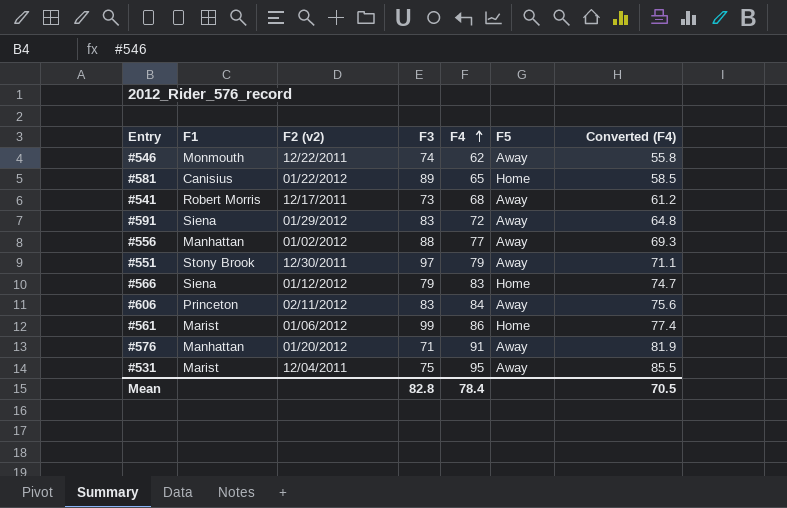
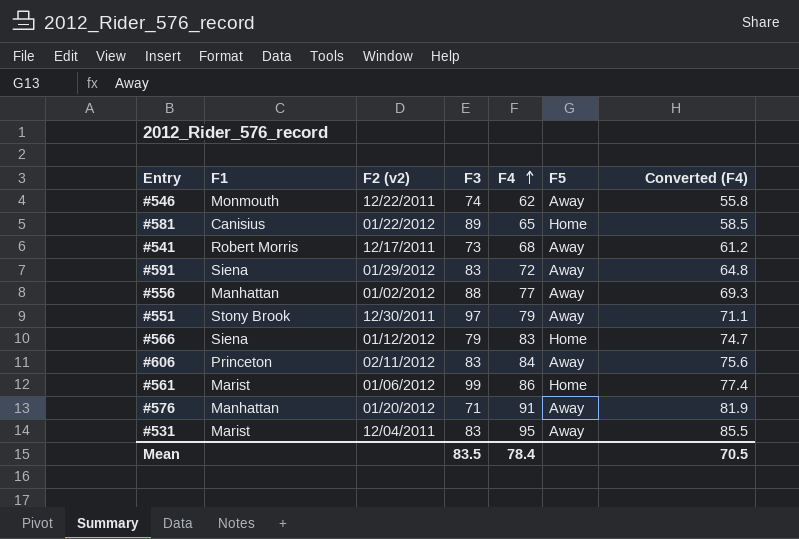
#531 | F3: 75 -> 83
Mean | F3: 82.8 -> 83.5

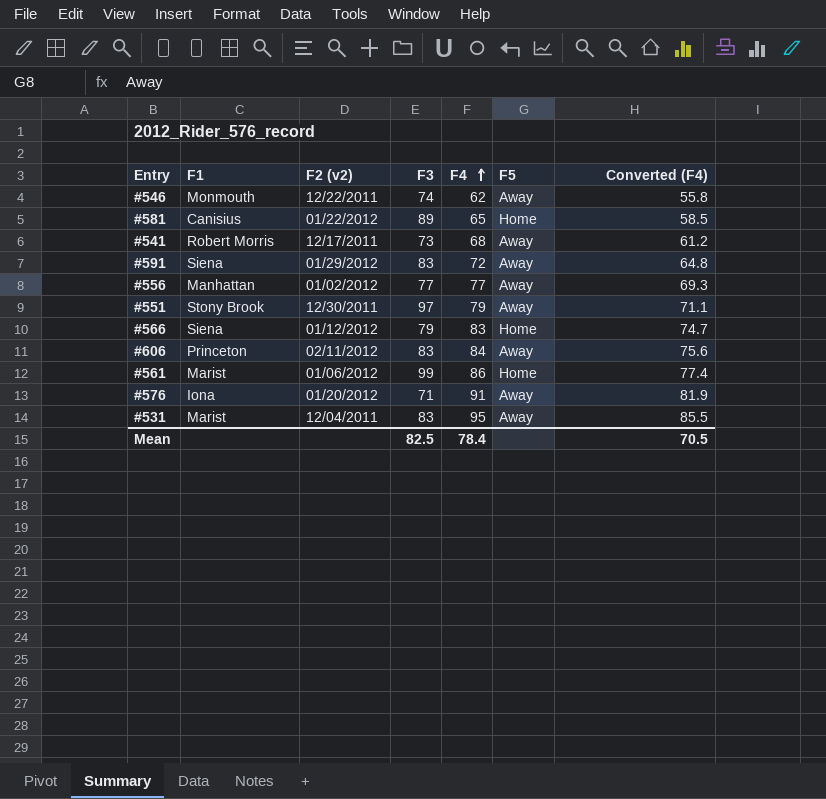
#556 | F3: 88 -> 77
#576 | F1: Manhattan -> Iona
Mean | F3: 83.5 -> 82.5

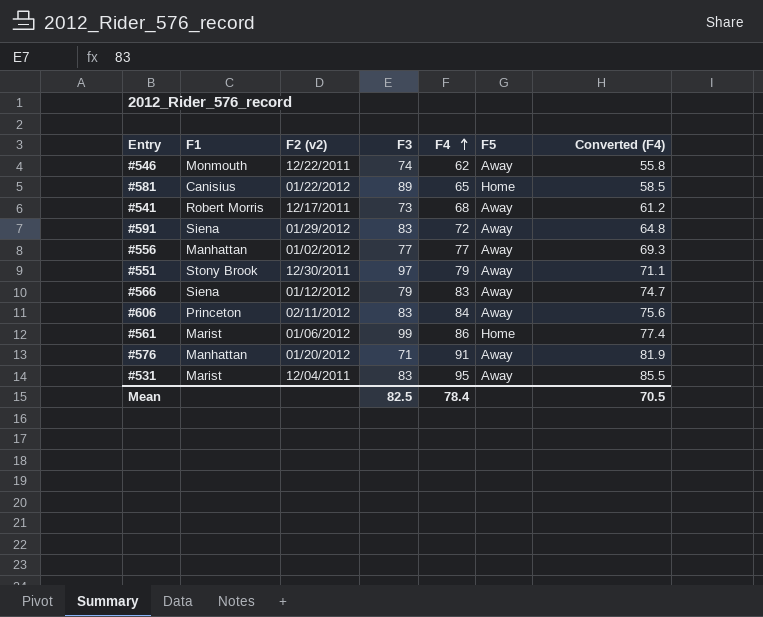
#566 | F5: Home -> Away
#576 | F1: Iona -> Manhattan

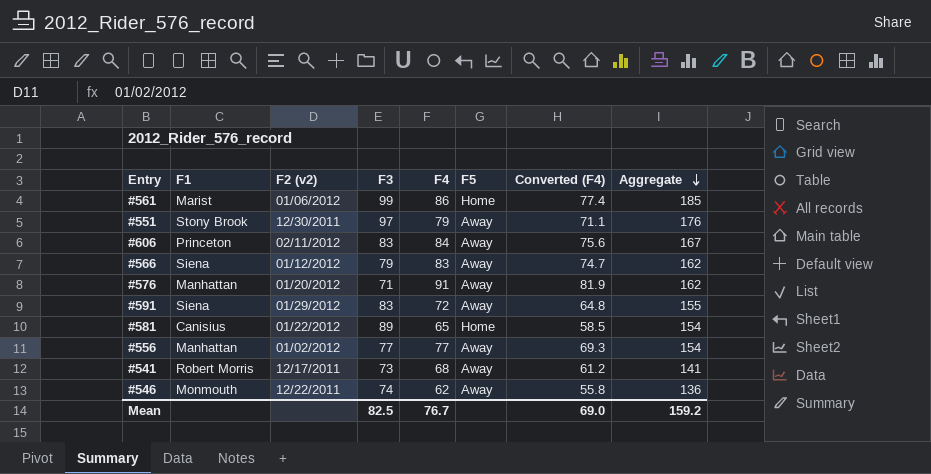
row order: F4 ascending -> Aggregate descending
column Aggregate | formula: none -> [F3] + [F4]
row #531: Marist | 12/04/2011 | 83 | 95 | Away | 85.5 -> none
Mean | F4: 78.4 -> 76.7
Mean | Converted (F4): 70.5 -> 69.0

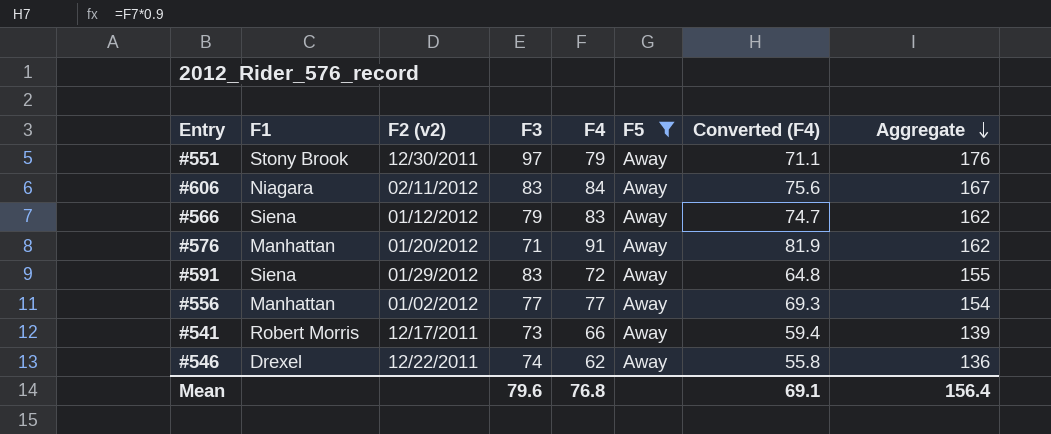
filter: none -> F5 = Away
#606 | F1: Princeton -> Niagara
#541 | F4: 68 -> 66
#541 | Converted (F4): 61.2 -> 59.4
#541 | Aggregate: 141 -> 139
#546 | F1: Monmouth -> Drexel
Mean | F3: 82.5 -> 79.6
Mean | F4: 76.7 -> 76.8
Mean | Converted (F4): 69.0 -> 69.1
Mean | Aggregate: 159.2 -> 156.4

